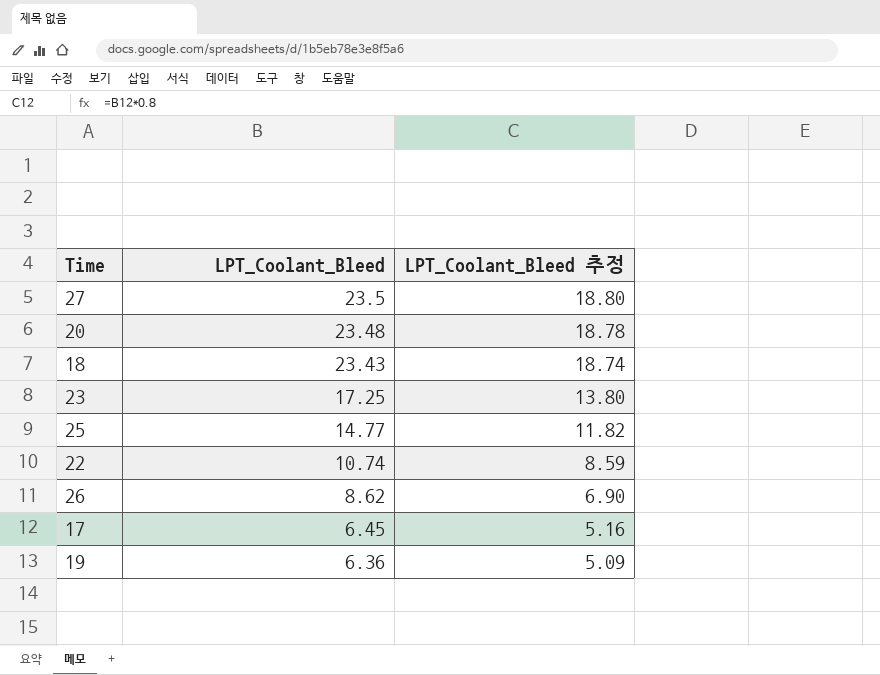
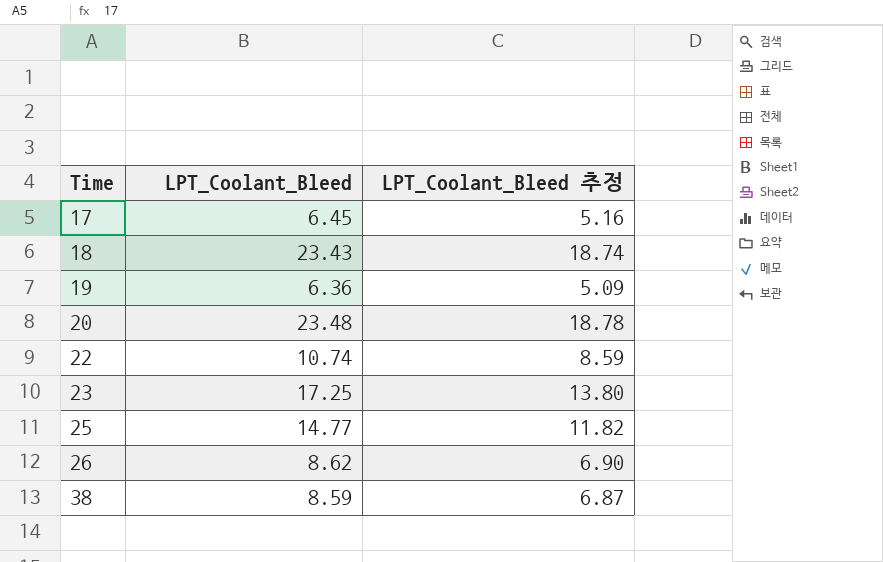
row order: LPT_Coolant_Bleed descending -> Time ascending
row 27: 23.5 | 18.80 -> none
row 38: none -> 8.59 | 6.87

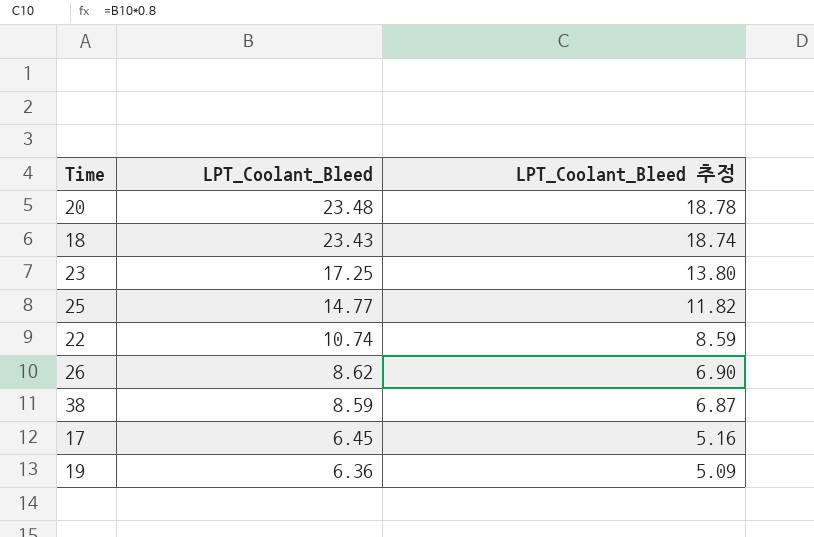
row order: Time ascending -> LPT_Coolant_Bleed descending

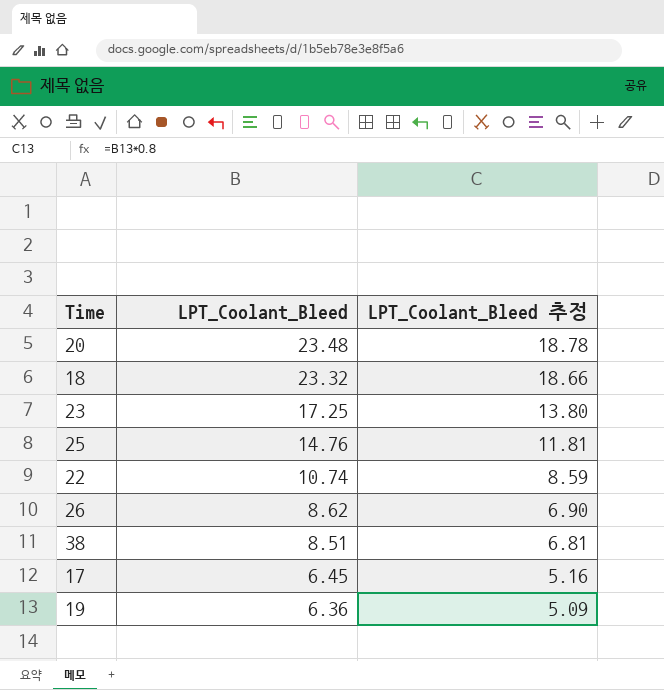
18 | LPT_Coolant_Bleed: 23.43 -> 23.32
18 | LPT_Coolant_Bleed 추정: 18.74 -> 18.66
25 | LPT_Coolant_Bleed: 14.77 -> 14.76
25 | LPT_Coolant_Bleed 추정: 11.82 -> 11.81
38 | LPT_Coolant_Bleed: 8.59 -> 8.51
38 | LPT_Coolant_Bleed 추정: 6.87 -> 6.81

